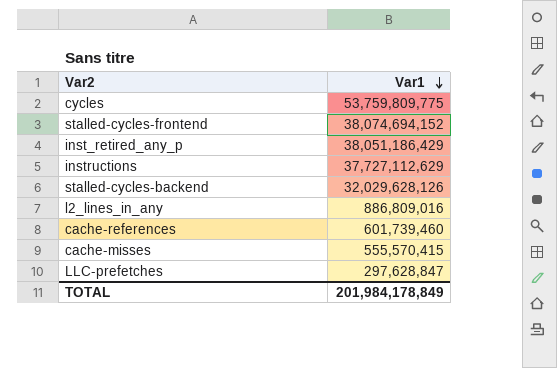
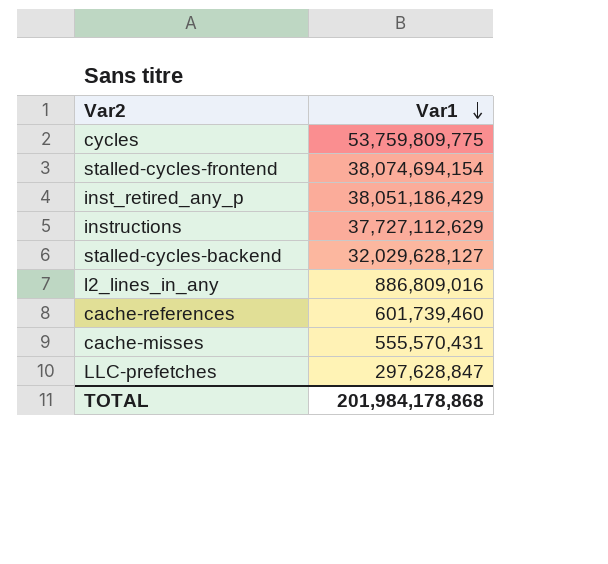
stalled-cycles-frontend | Var1: 38,074,694,152 -> 38,074,694,154
stalled-cycles-backend | Var1: 32,029,628,126 -> 32,029,628,127
cache-misses | Var1: 555,570,415 -> 555,570,431
TOTAL | Var1: 201,984,178,849 -> 201,984,178,868

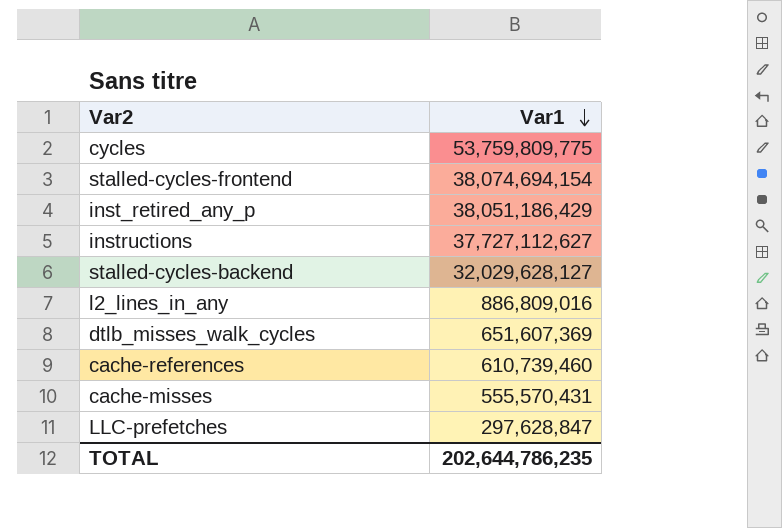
instructions | Var1: 37,727,112,629 -> 37,727,112,627
row dtlb_misses_walk_cycles: none -> 651,607,369
cache-references | Var1: 601,739,460 -> 610,739,460
TOTAL | Var1: 201,984,178,868 -> 202,644,786,235

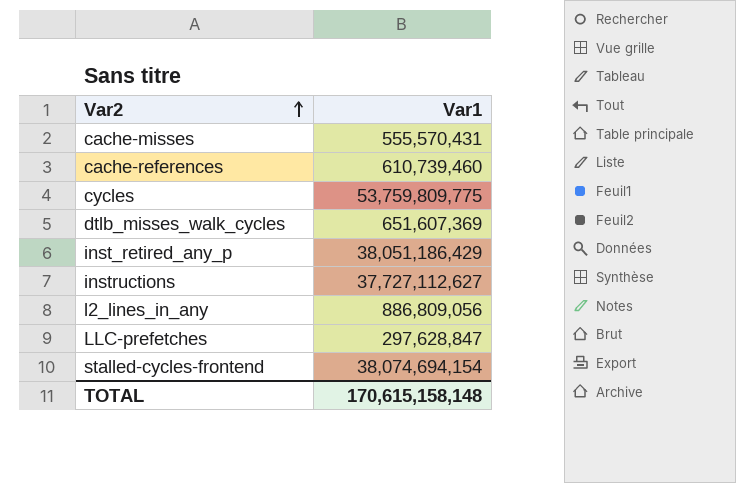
row order: Var1 descending -> Var2 ascending
row stalled-cycles-backend: 32,029,628,127 -> none
l2_lines_in_any | Var1: 886,809,016 -> 886,809,056
TOTAL | Var1: 202,644,786,235 -> 170,615,158,148

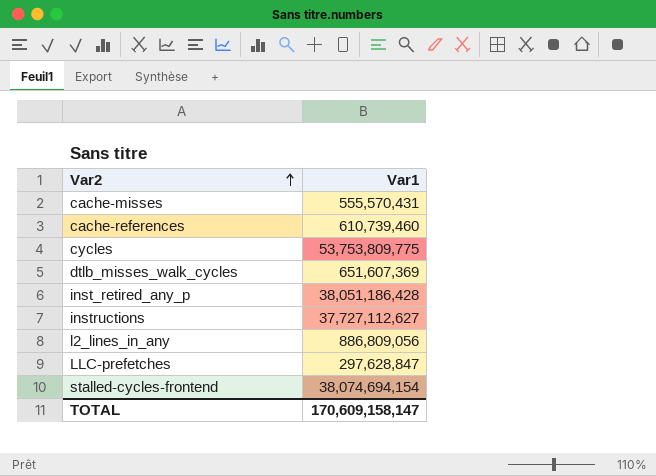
cycles | Var1: 53,759,809,775 -> 53,753,809,775
inst_retired_any_p | Var1: 38,051,186,429 -> 38,051,186,428
TOTAL | Var1: 170,615,158,148 -> 170,609,158,147

